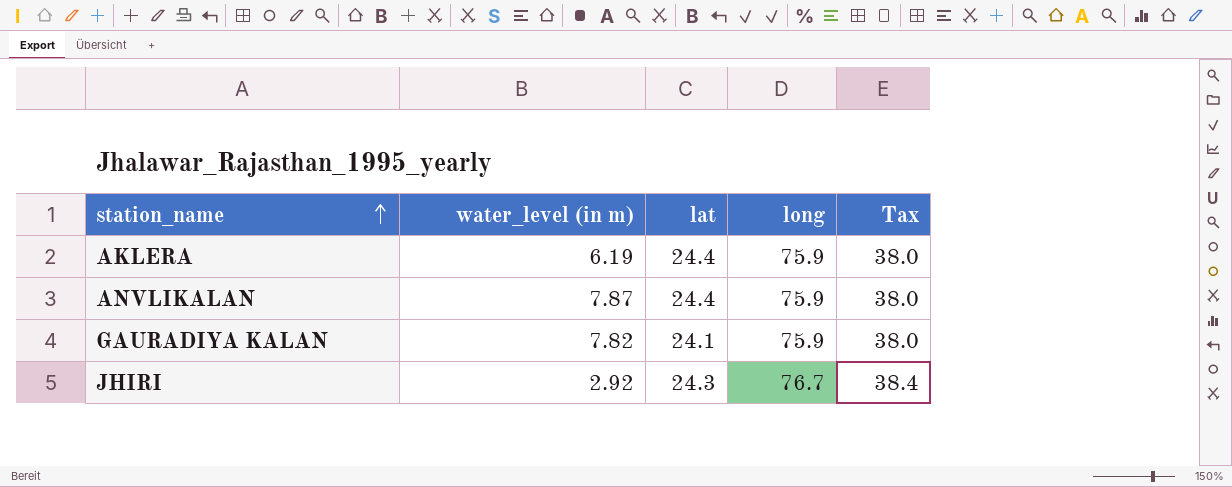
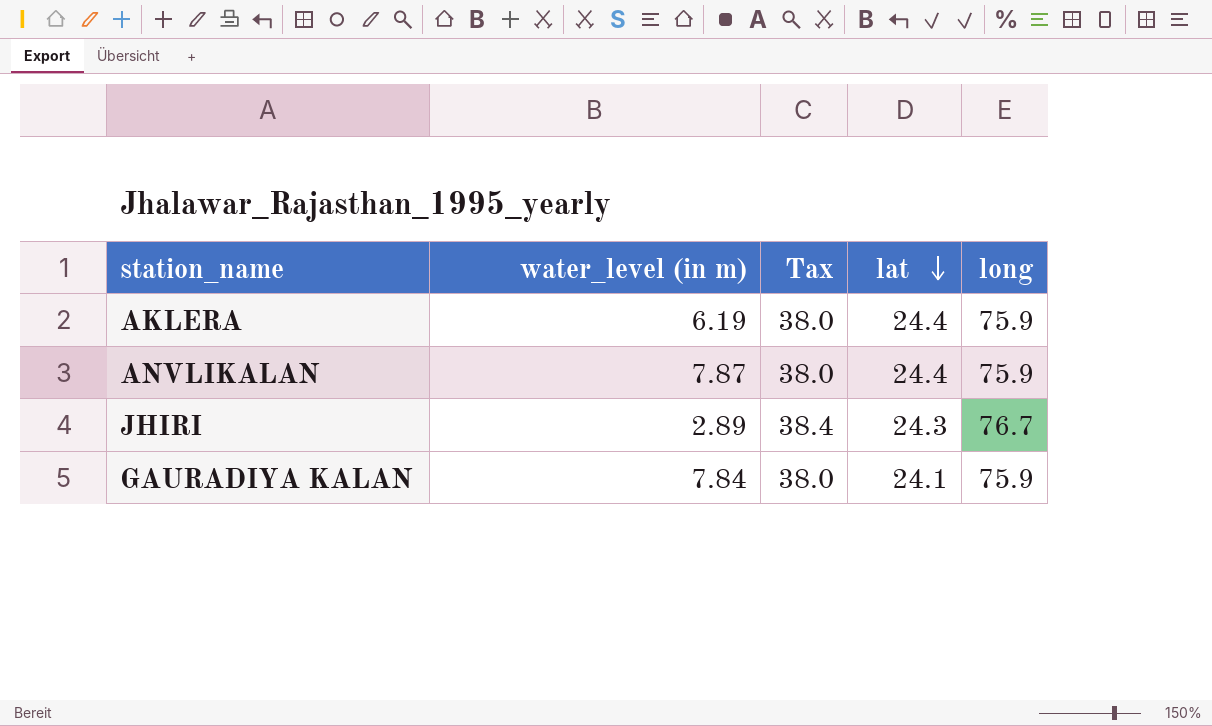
row order: station_name ascending -> lat descending
column Tax | position: 5 -> 3
JHIRI | water_level (in m): 2.92 -> 2.89
GAURADIYA KALAN | water_level (in m): 7.82 -> 7.84

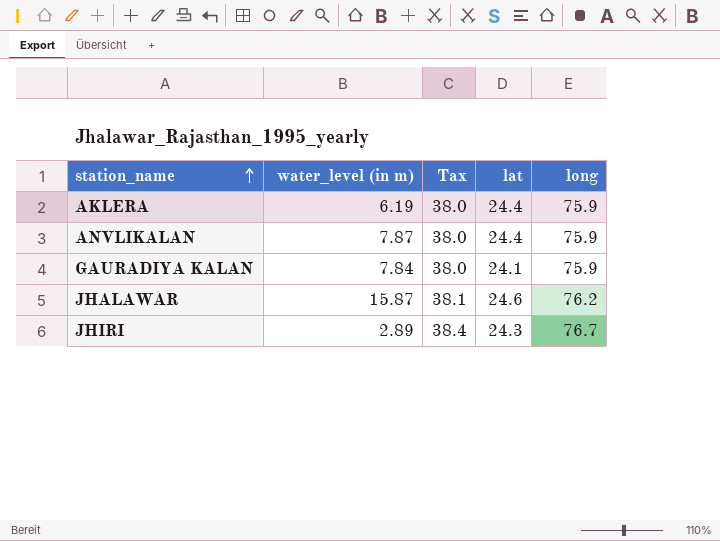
row order: lat descending -> station_name ascending
row JHALAWAR: none -> 15.87 | 38.1 | 24.6 | 76.2

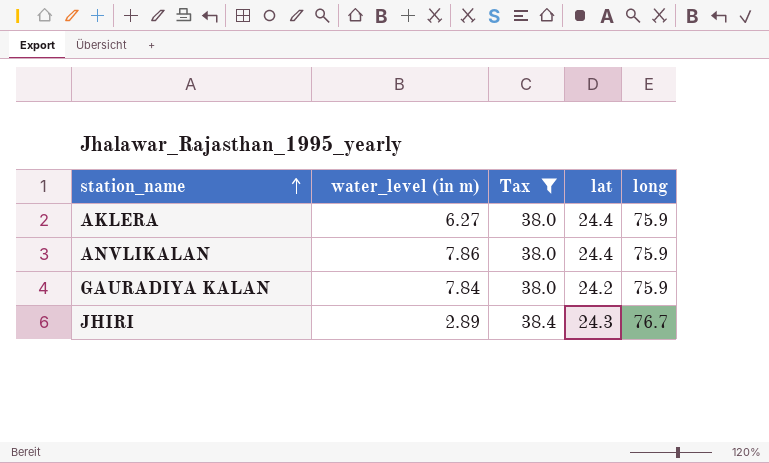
filter: none -> Tax != 38.1
AKLERA | water_level (in m): 6.19 -> 6.27
ANVLIKALAN | water_level (in m): 7.87 -> 7.86
GAURADIYA KALAN | lat: 24.1 -> 24.2

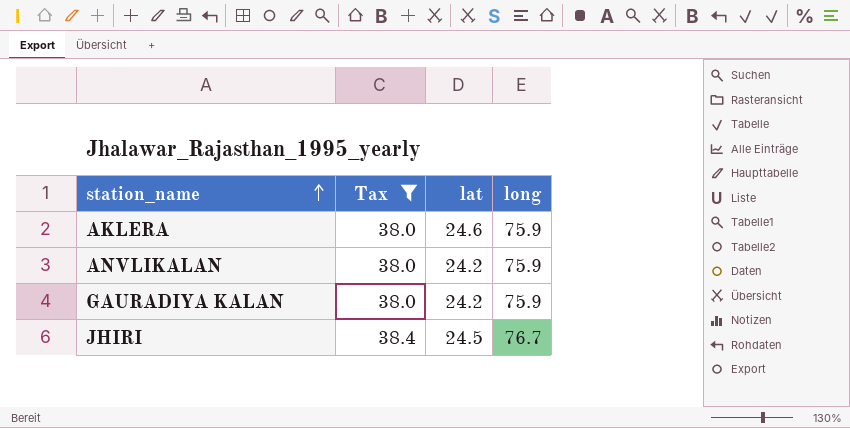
column water_level (in m) | position: 2 -> none
AKLERA | lat: 24.4 -> 24.6
ANVLIKALAN | lat: 24.4 -> 24.2
JHIRI | lat: 24.3 -> 24.5

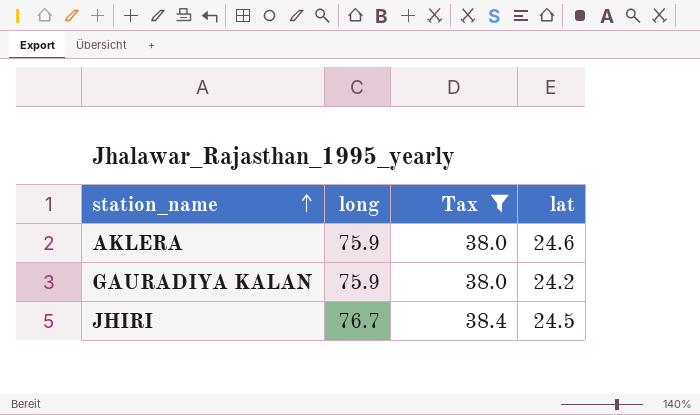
column long | position: 4 -> 2
row ANVLIKALAN: 38.0 | 24.2 | 75.9 -> none

